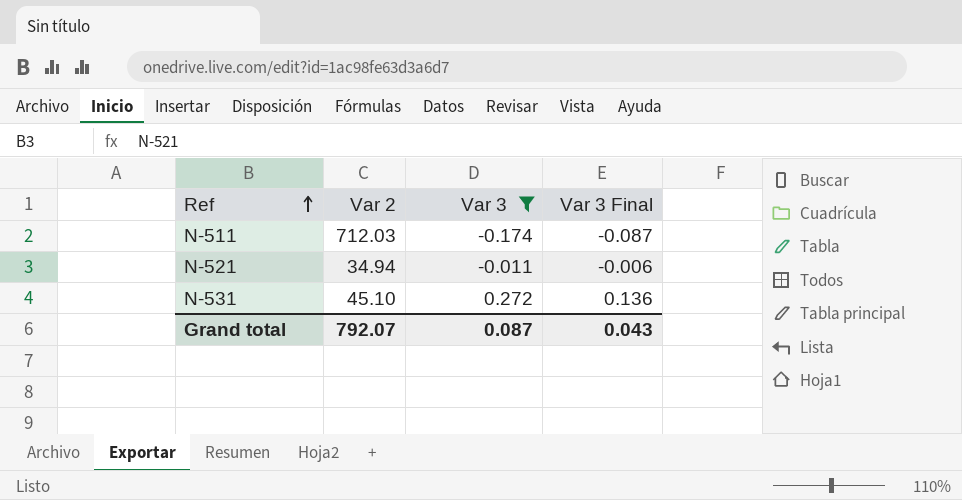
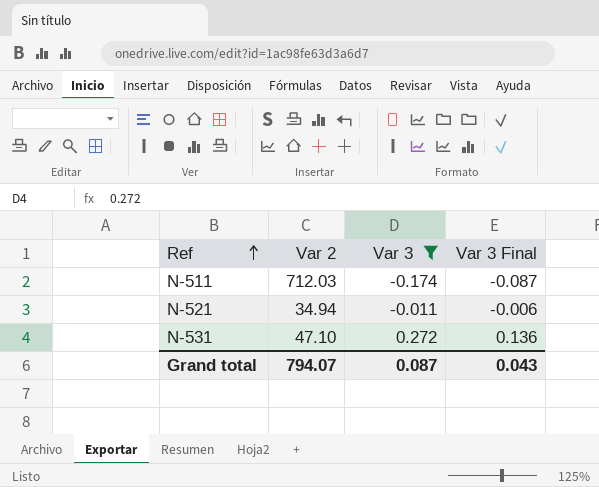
N-531 | Var 2: 45.10 -> 47.10
Grand total | Var 2: 792.07 -> 794.07

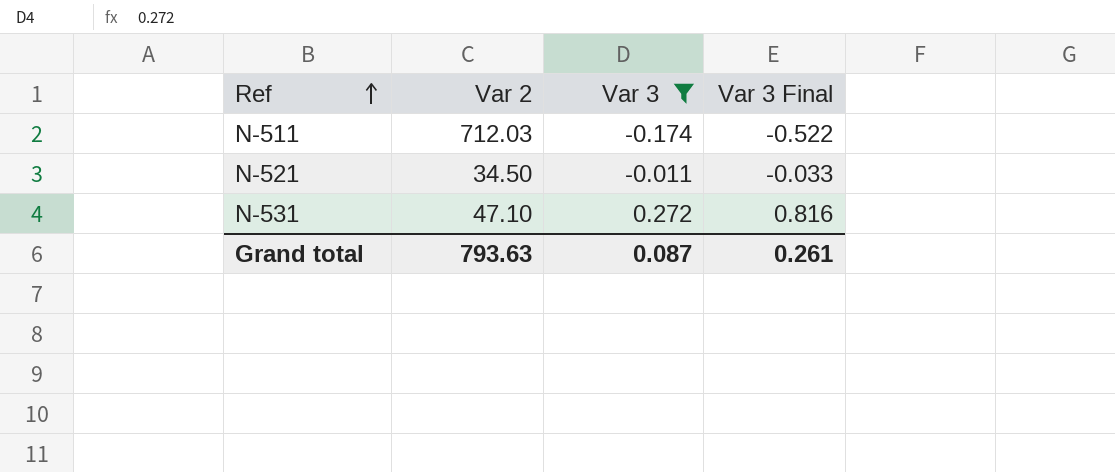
column Var 3 Final | formula: [Var 3] * 0.5 -> [Var 3] * 3
N-521 | Var 2: 34.94 -> 34.50
Grand total | Var 2: 794.07 -> 793.63
Grand total | Var 3 Final: 0.043 -> 0.261

